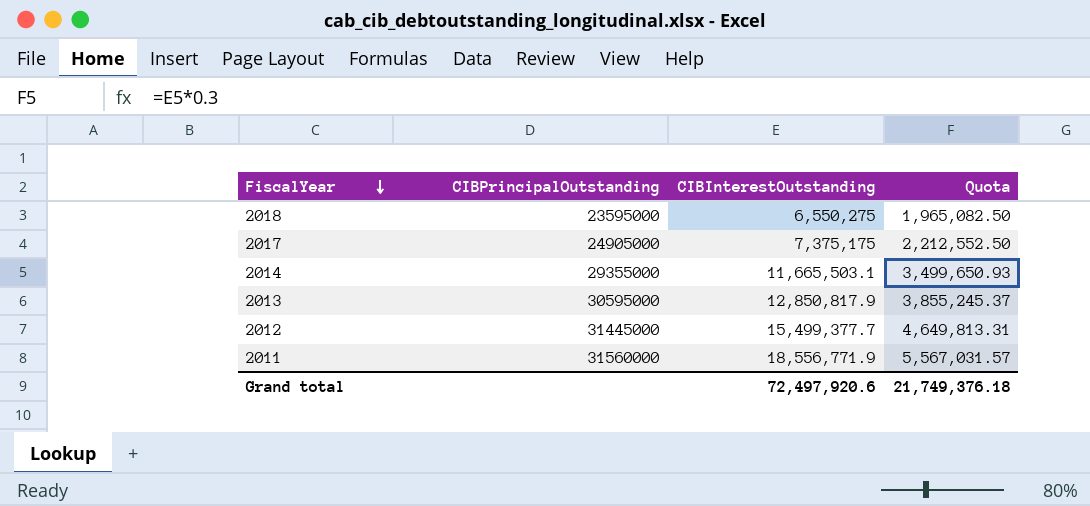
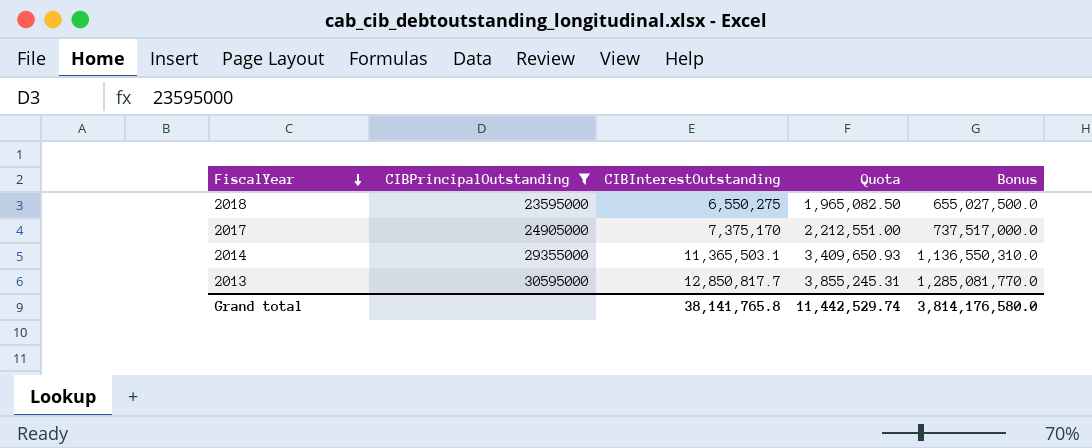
filter: none -> CIBPrincipalOutstanding <= 30595000
column Bonus | formula: none -> [CIBInterestOutstanding] * 100
2017 | CIBInterestOutstanding: 7,375,175 -> 7,375,170
2017 | Quota: 2,212,552.50 -> 2,212,551.00
2014 | CIBInterestOutstanding: 11,665,503.1 -> 11,365,503.1
2014 | Quota: 3,499,650.93 -> 3,409,650.93
2013 | CIBInterestOutstanding: 12,850,817.9 -> 12,850,817.7
2013 | Quota: 3,855,245.37 -> 3,855,245.31
Grand total | CIBInterestOutstanding: 72,497,920.6 -> 38,141,765.8
Grand total | Quota: 21,749,376.18 -> 11,442,529.74

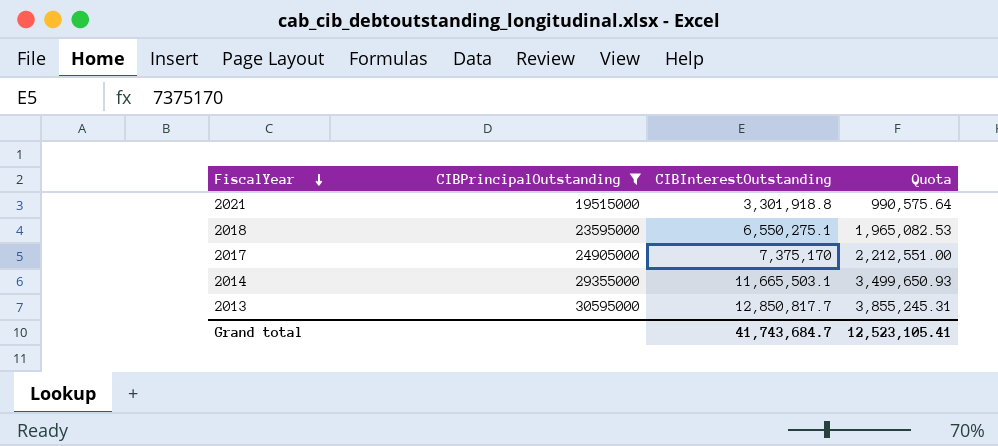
column Bonus | formula: [CIBInterestOutstanding] * 100 -> none
row 2021: none -> 19515000 | 3,301,918.8 | 990,575.64
2018 | CIBInterestOutstanding: 6,550,275 -> 6,550,275.1
2018 | Quota: 1,965,082.50 -> 1,965,082.53
2014 | CIBInterestOutstanding: 11,365,503.1 -> 11,665,503.1
2014 | Quota: 3,409,650.93 -> 3,499,650.93
Grand total | CIBInterestOutstanding: 38,141,765.8 -> 41,743,684.7
Grand total | Quota: 11,442,529.74 -> 12,523,105.41

